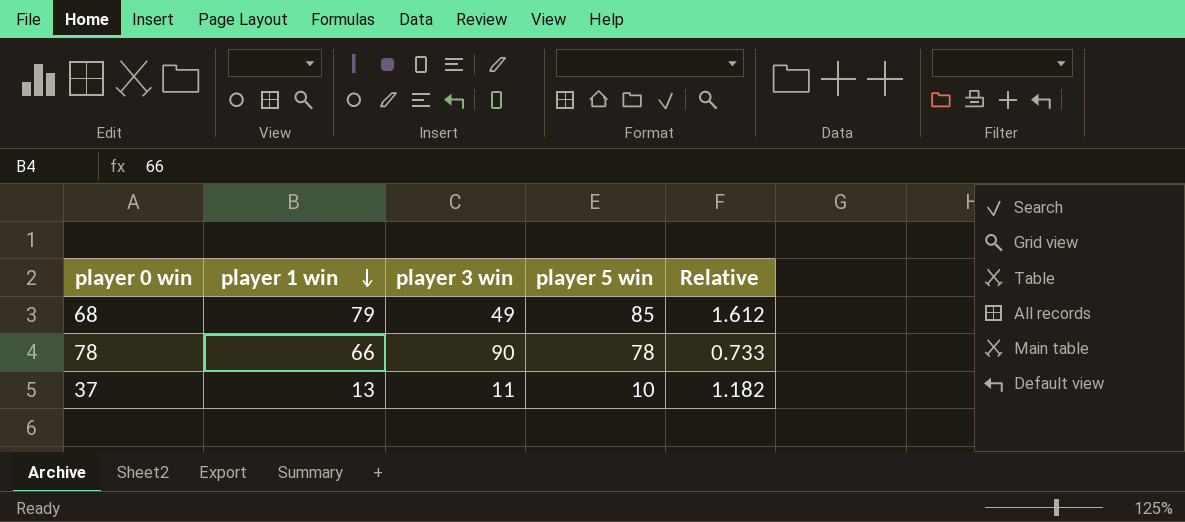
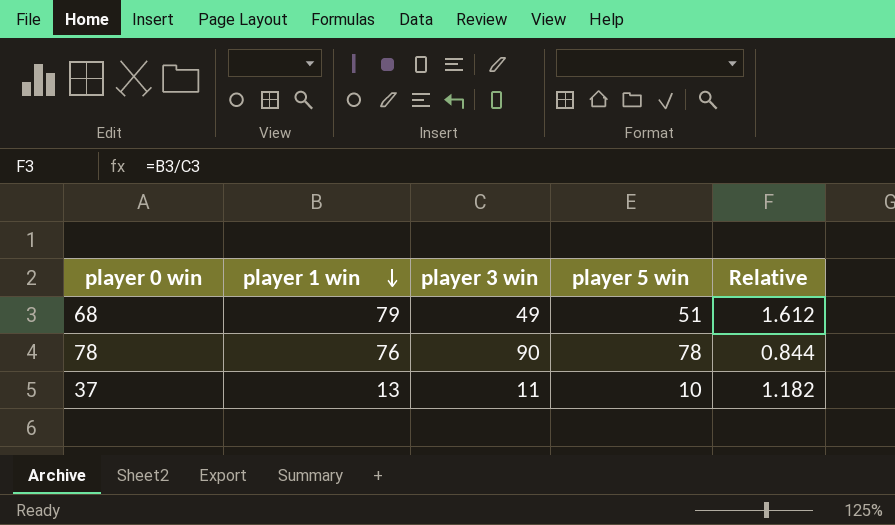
68 | player 5 win: 85 -> 51
78 | player 1 win: 66 -> 76
78 | Relative: 0.733 -> 0.844

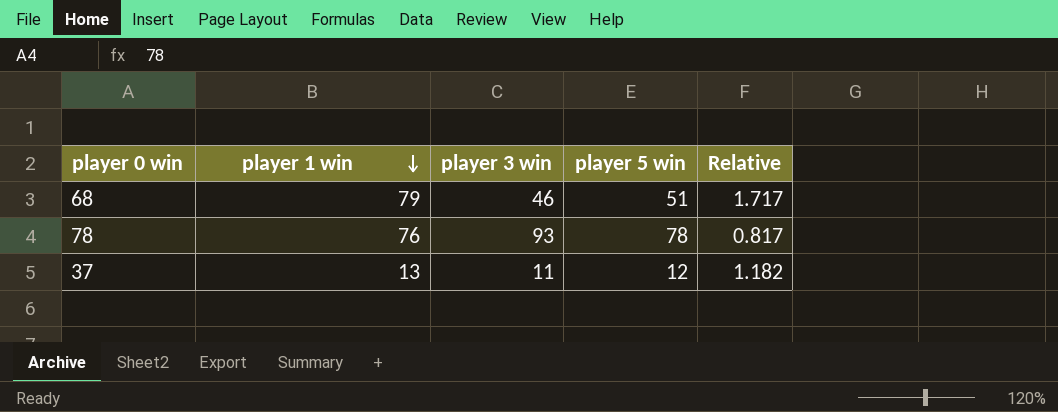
68 | player 3 win: 49 -> 46
68 | Relative: 1.612 -> 1.717
78 | player 3 win: 90 -> 93
78 | Relative: 0.844 -> 0.817
37 | player 5 win: 10 -> 12

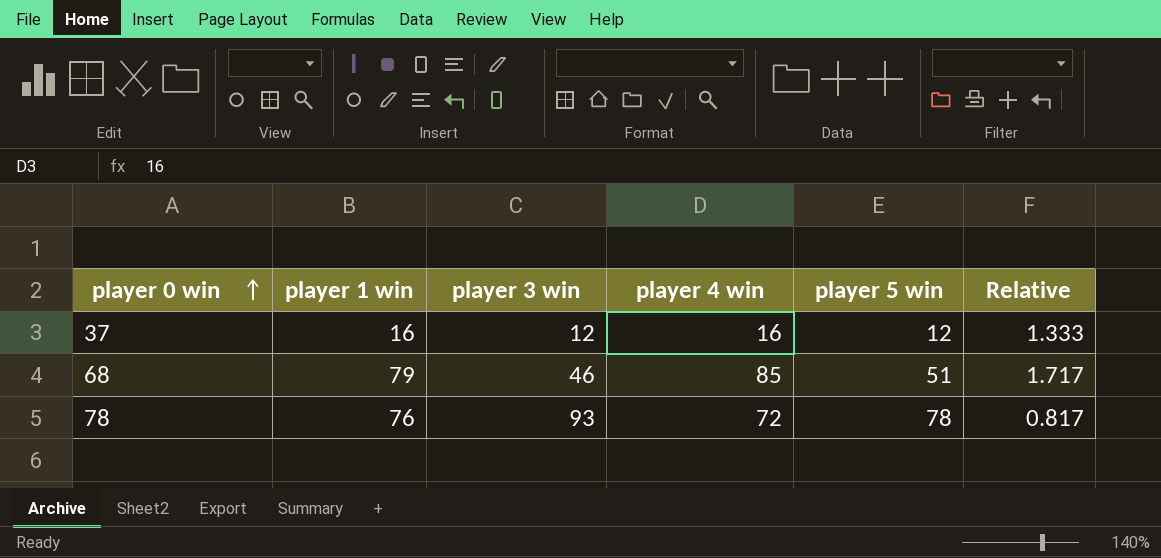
row order: player 1 win descending -> player 0 win ascending
column player 4 win | position: none -> 4
37 | player 1 win: 13 -> 16
37 | player 3 win: 11 -> 12
37 | Relative: 1.182 -> 1.333

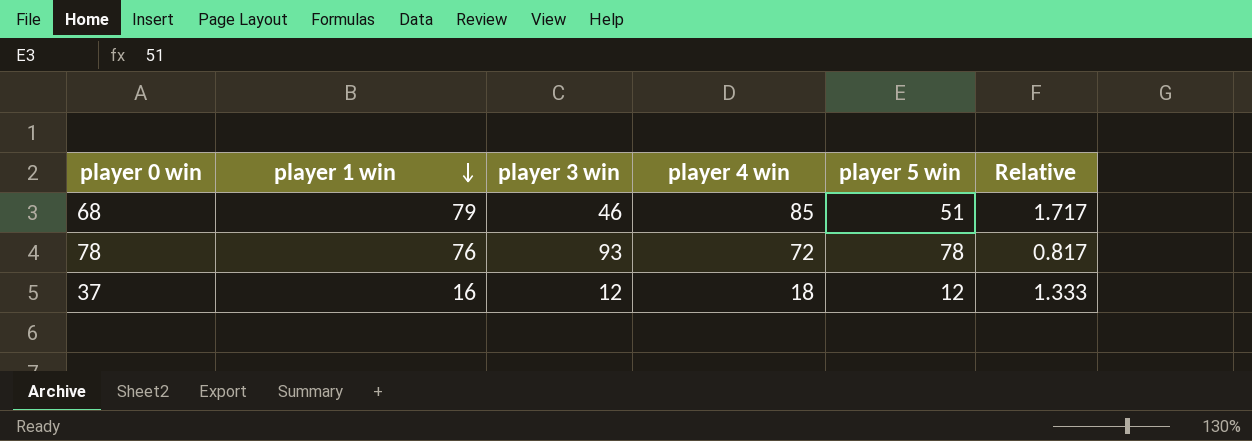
row order: player 0 win ascending -> player 1 win descending
37 | player 4 win: 16 -> 18

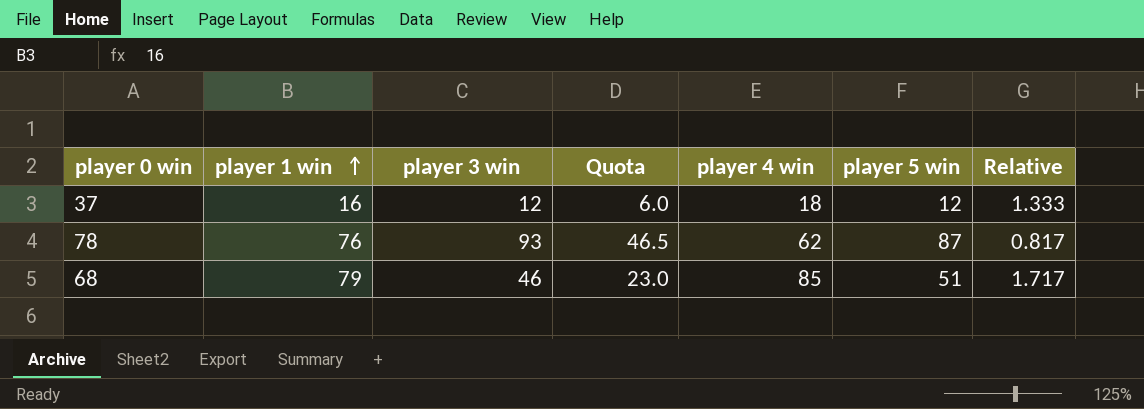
row order: player 1 win descending -> player 1 win ascending
column Quota | formula: none -> [player 3 win] * 0.5
78 | player 4 win: 72 -> 62
78 | player 5 win: 78 -> 87

